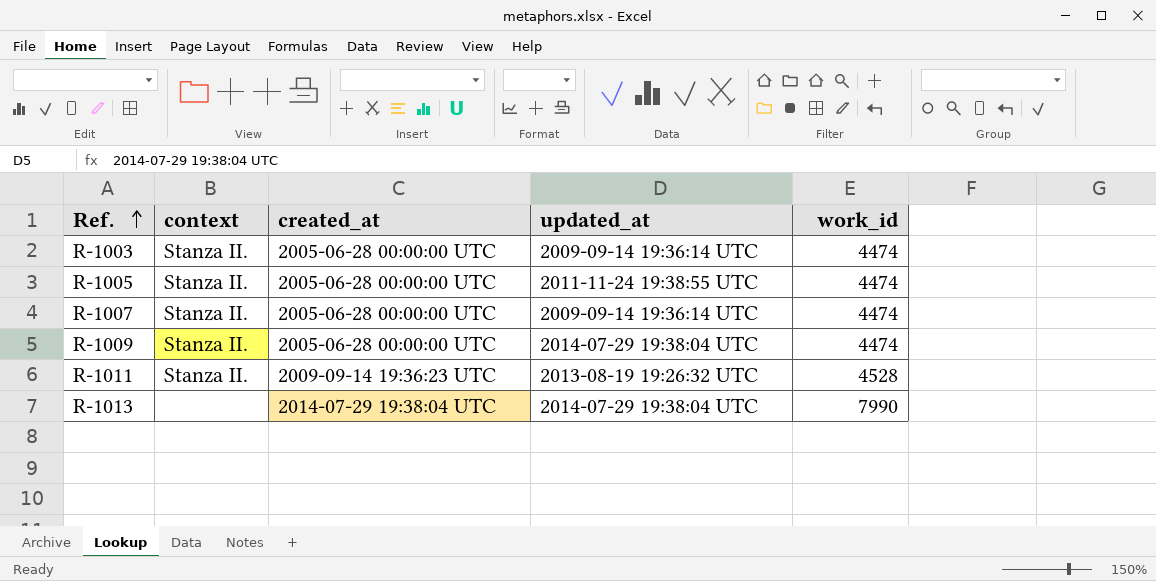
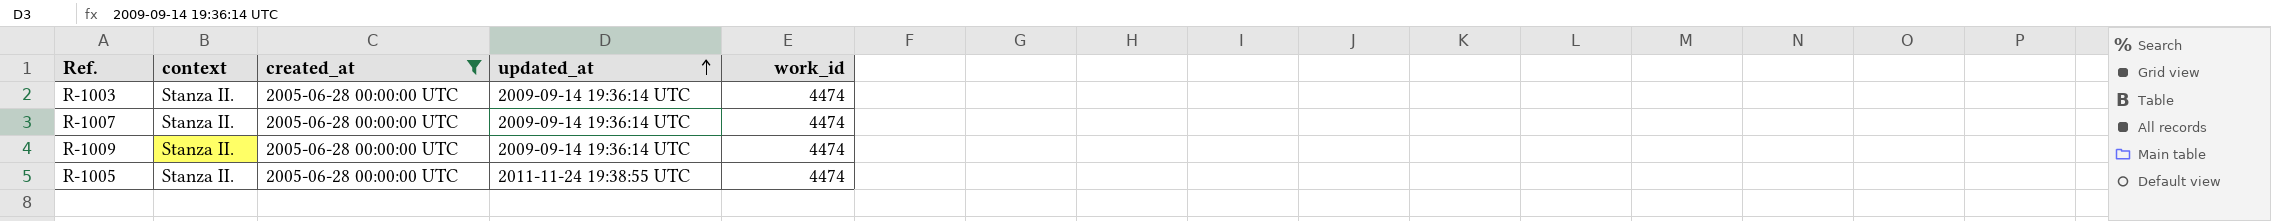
filter: none -> created_at = 2005-06-28 00:00:00 UTC
row order: Ref. ascending -> updated_at ascending
R-1009 | updated_at: 2014-07-29 19:38:04 UTC -> 2009-09-14 19:36:14 UTC

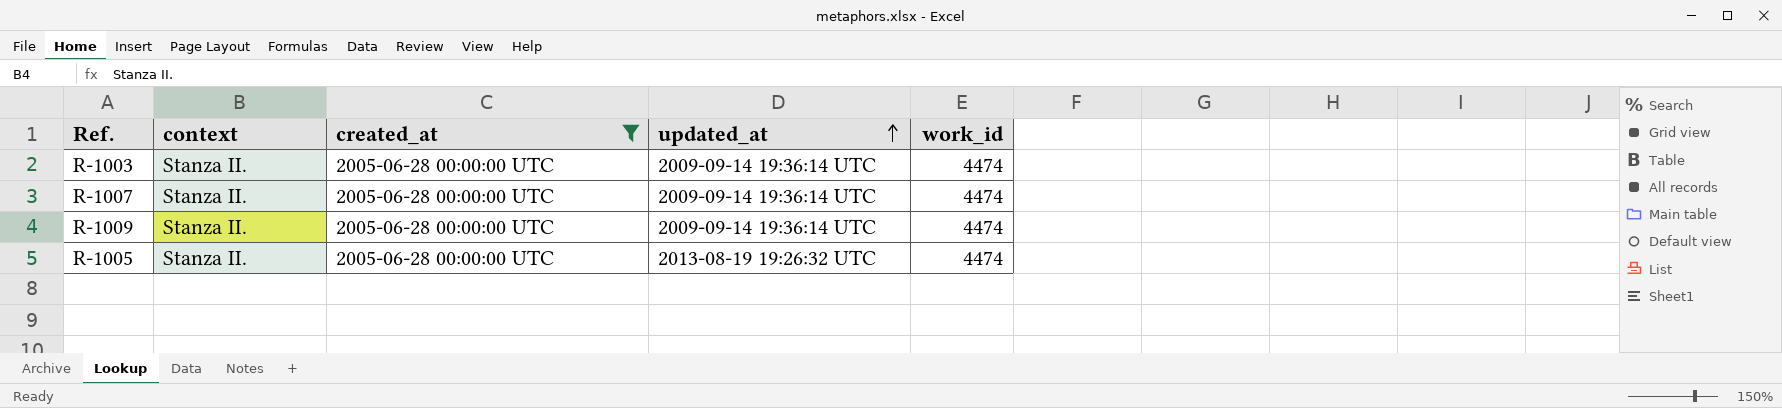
R-1005 | updated_at: 2011-11-24 19:38:55 UTC -> 2013-08-19 19:26:32 UTC

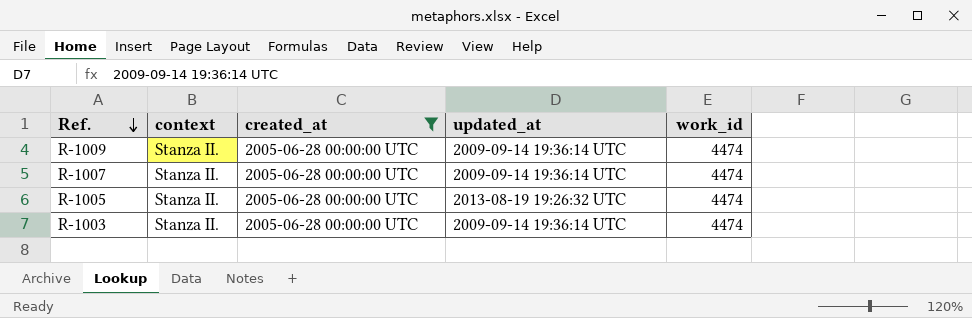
row order: updated_at ascending -> Ref. descending

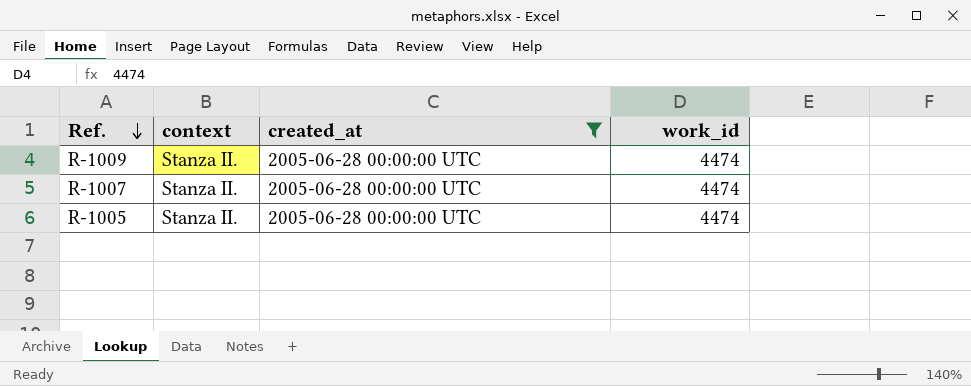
column updated_at | position: 4 -> none
row R-1003: Stanza II. | 2005-06-28 00:00:00 UTC | 2009-09-14 19:36:14 UTC | 4474 -> none

